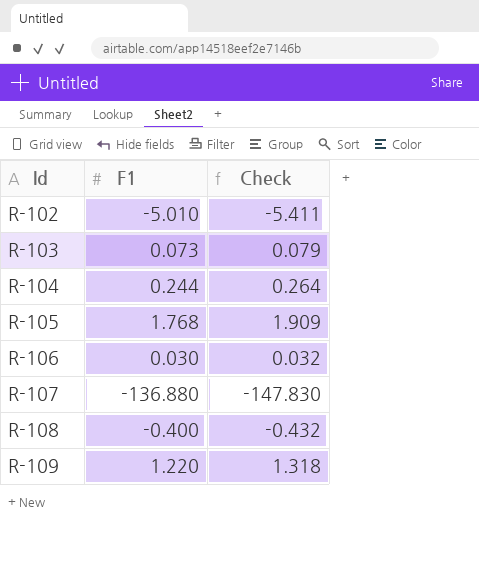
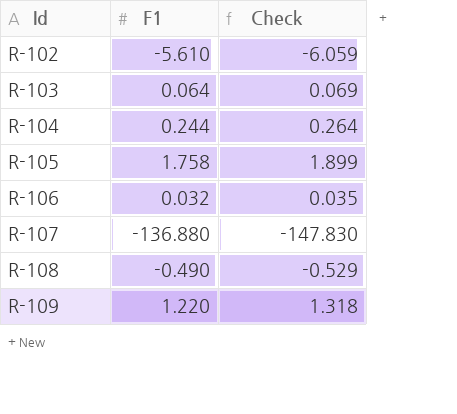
R-102 | F1: -5.010 -> -5.610
R-102 | Check: -5.411 -> -6.059
R-103 | F1: 0.073 -> 0.064
R-103 | Check: 0.079 -> 0.069
R-105 | F1: 1.768 -> 1.758
R-105 | Check: 1.909 -> 1.899
R-106 | F1: 0.030 -> 0.032
R-106 | Check: 0.032 -> 0.035
R-108 | F1: -0.400 -> -0.490
R-108 | Check: -0.432 -> -0.529

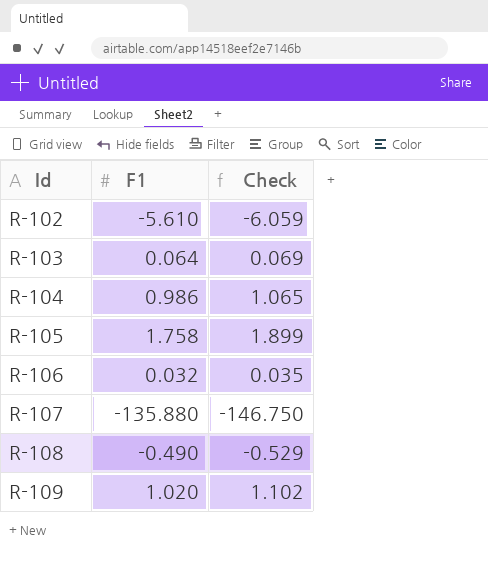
R-104 | F1: 0.244 -> 0.986
R-104 | Check: 0.264 -> 1.065
R-107 | F1: -136.880 -> -135.880
R-107 | Check: -147.830 -> -146.750
R-109 | F1: 1.220 -> 1.020
R-109 | Check: 1.318 -> 1.102

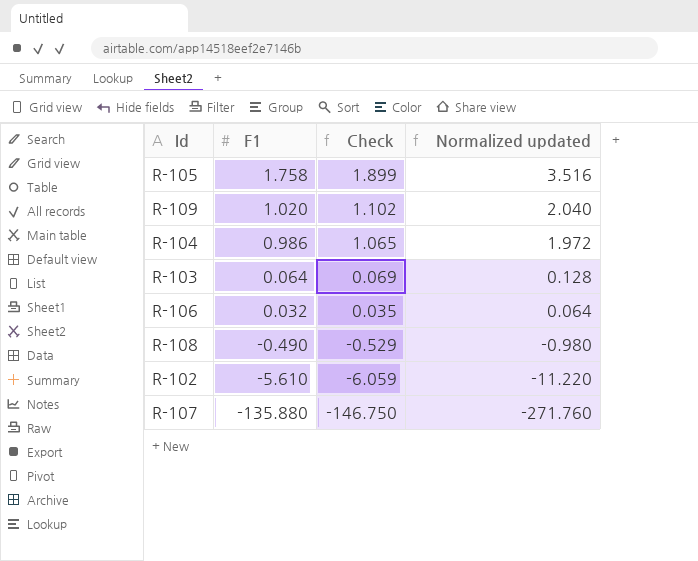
row order: Id ascending -> F1 descending
column Normalized updated | formula: none -> [F1] * 2

